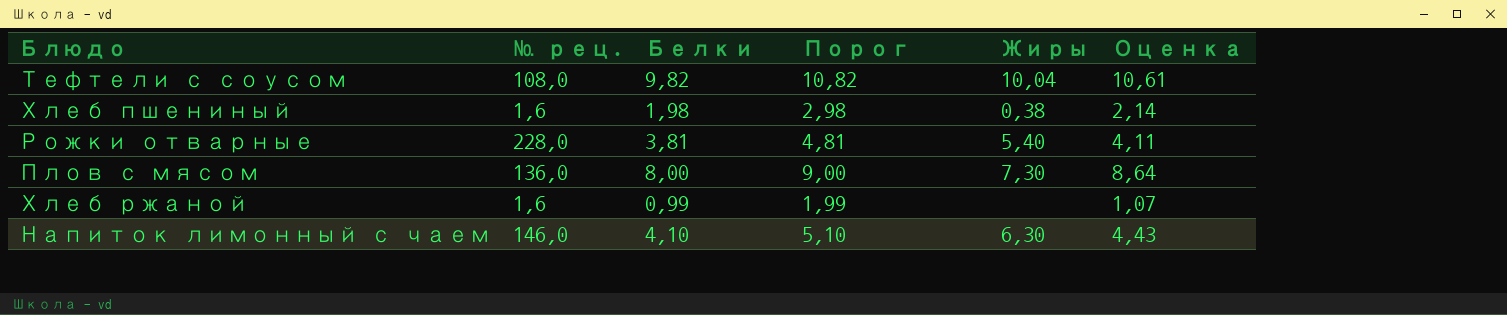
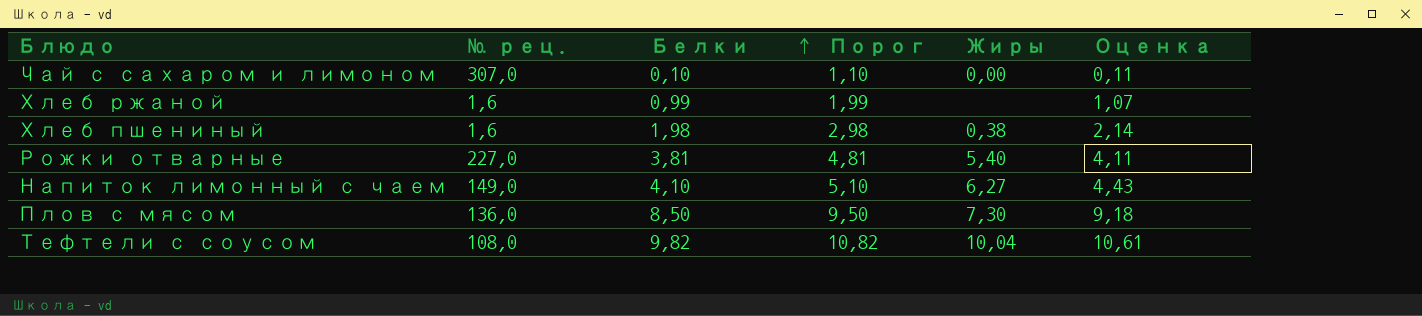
row order: none -> Белки ascending
row Чай с сахаром и лимоном: none -> 307,0 | 0,10 | 1,10 | 0,00 | 0,11
Рожки отварные | № рец.: 228,0 -> 227,0
Напиток лимонный с чаем | № рец.: 146,0 -> 149,0
Напиток лимонный с чаем | Жиры: 6,30 -> 6,27
Плов с мясом | Белки: 8,00 -> 8,50
Плов с мясом | Порог: 9,00 -> 9,50
Плов с мясом | Оценка: 8,64 -> 9,18

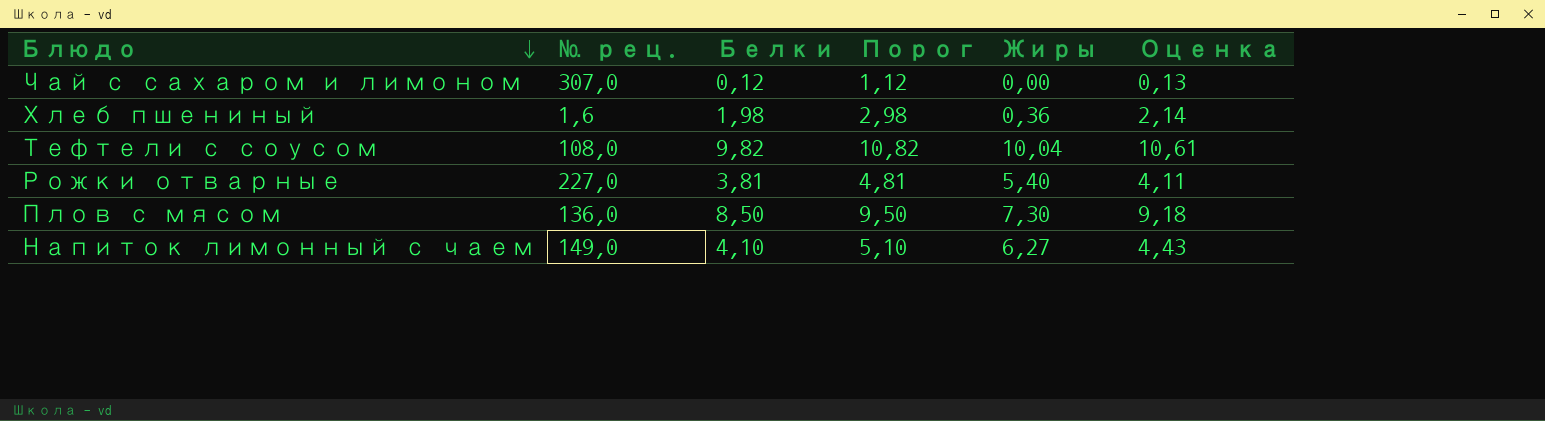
row order: Белки ascending -> Блюдо descending
row Хлеб ржаной: 1,6 | 0,99 | 1,99 | none | 1,07 -> none
Чай с сахаром и лимоном | Белки: 0,10 -> 0,12
Чай с сахаром и лимоном | Порог: 1,10 -> 1,12
Чай с сахаром и лимоном | Оценка: 0,11 -> 0,13
Хлеб пшениный | Жиры: 0,38 -> 0,36

